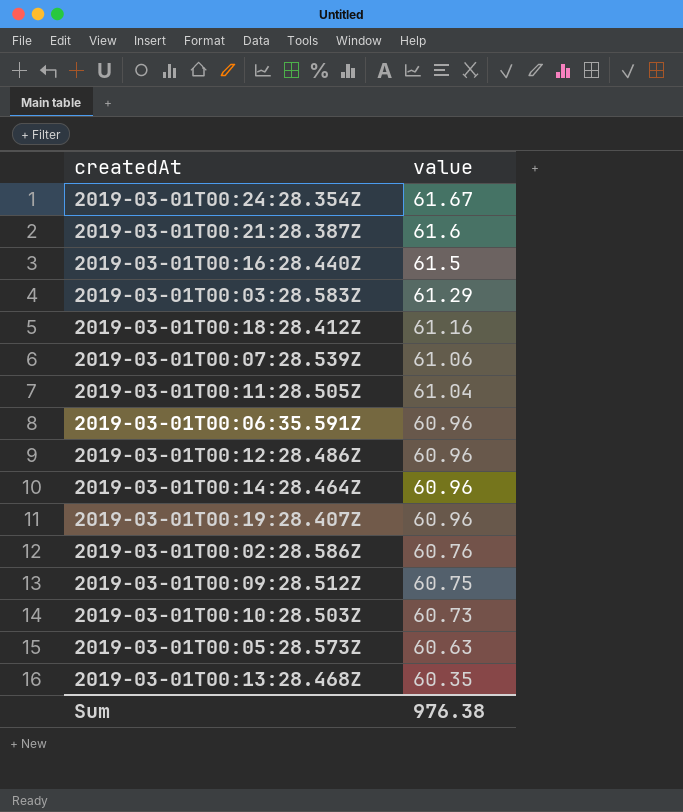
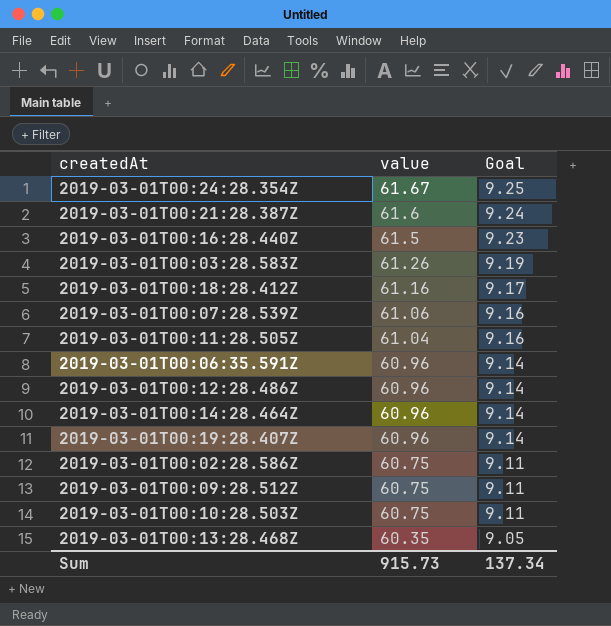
column Goal | formula: none -> [value] * 0.15
row 2019-03-01T00:05:28.573Z: 60.63 -> none
2019-03-01T00:03:28.583Z | value: 61.29 -> 61.26
2019-03-01T00:02:28.586Z | value: 60.76 -> 60.75
2019-03-01T00:10:28.503Z | value: 60.73 -> 60.75
Sum | value: 976.38 -> 915.73

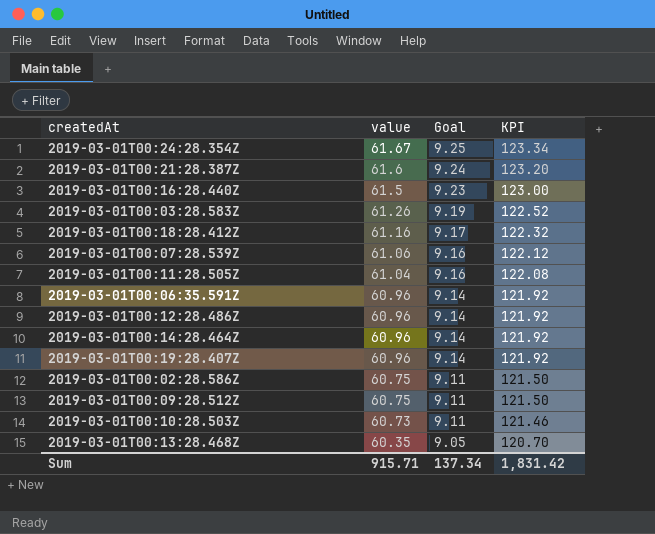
column KPI | formula: none -> [value] * 2
2019-03-01T00:10:28.503Z | value: 60.75 -> 60.73
Sum | value: 915.73 -> 915.71

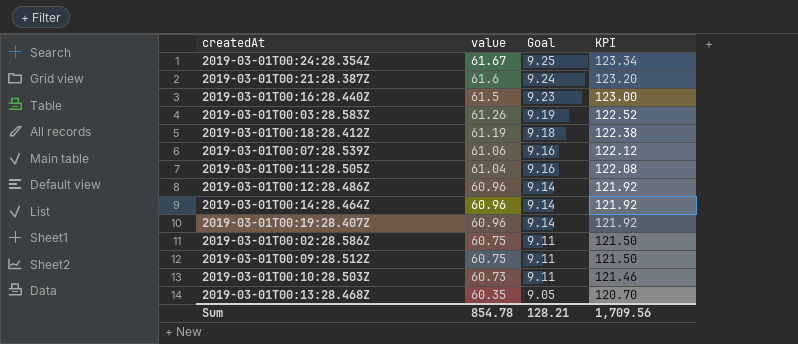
row 2019-03-01T00:06:35.591Z: 60.96 | 9.14 | 121.92 -> none
2019-03-01T00:18:28.412Z | value: 61.16 -> 61.19
2019-03-01T00:18:28.412Z | Goal: 9.17 -> 9.18
2019-03-01T00:18:28.412Z | KPI: 122.32 -> 122.38
Sum | value: 915.71 -> 854.78
Sum | Goal: 137.34 -> 128.21
Sum | KPI: 1,831.42 -> 1,709.56

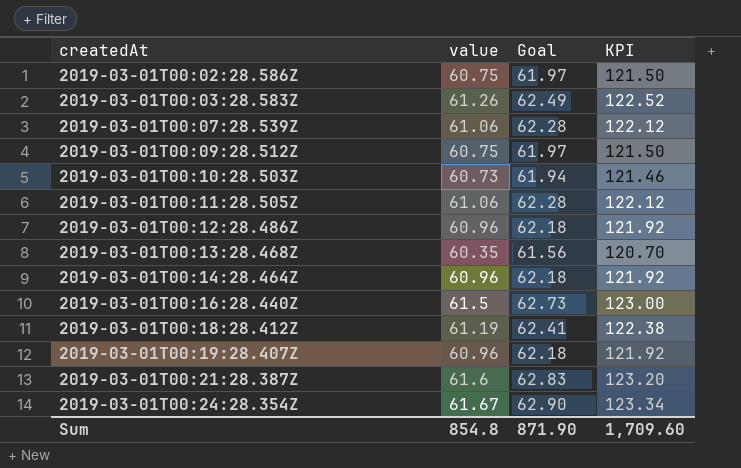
row order: value descending -> createdAt ascending
column Goal | formula: [value] * 0.15 -> [value] * 1.02
2019-03-01T00:11:28.505Z | value: 61.04 -> 61.06
2019-03-01T00:11:28.505Z | KPI: 122.08 -> 122.12
Sum | value: 854.78 -> 854.8
Sum | Goal: 128.21 -> 871.90
Sum | KPI: 1,709.56 -> 1,709.60

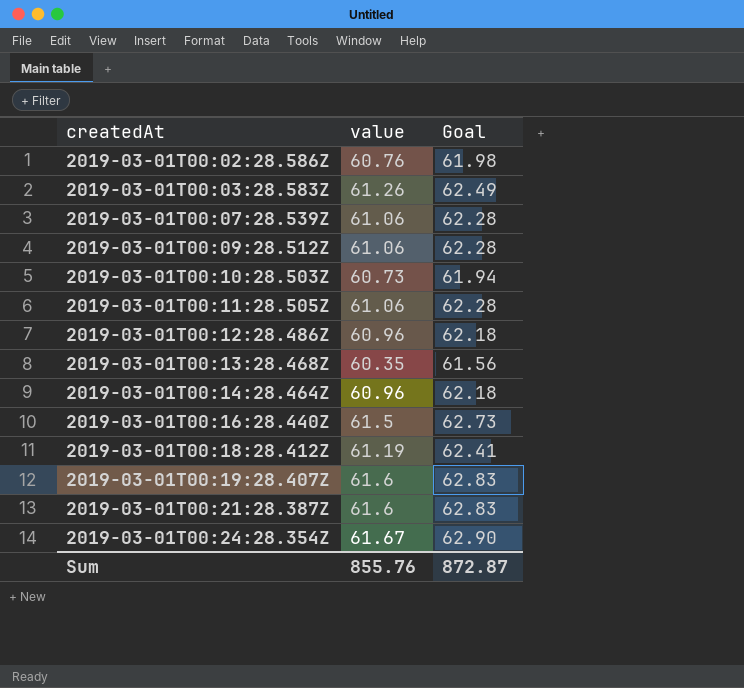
column KPI | formula: [value] * 2 -> none
2019-03-01T00:02:28.586Z | value: 60.75 -> 60.76
2019-03-01T00:02:28.586Z | Goal: 61.97 -> 61.98
2019-03-01T00:09:28.512Z | value: 60.75 -> 61.06
2019-03-01T00:09:28.512Z | Goal: 61.97 -> 62.28
2019-03-01T00:19:28.407Z | value: 60.96 -> 61.6
2019-03-01T00:19:28.407Z | Goal: 62.18 -> 62.83
Sum | value: 854.8 -> 855.76
Sum | Goal: 871.90 -> 872.87

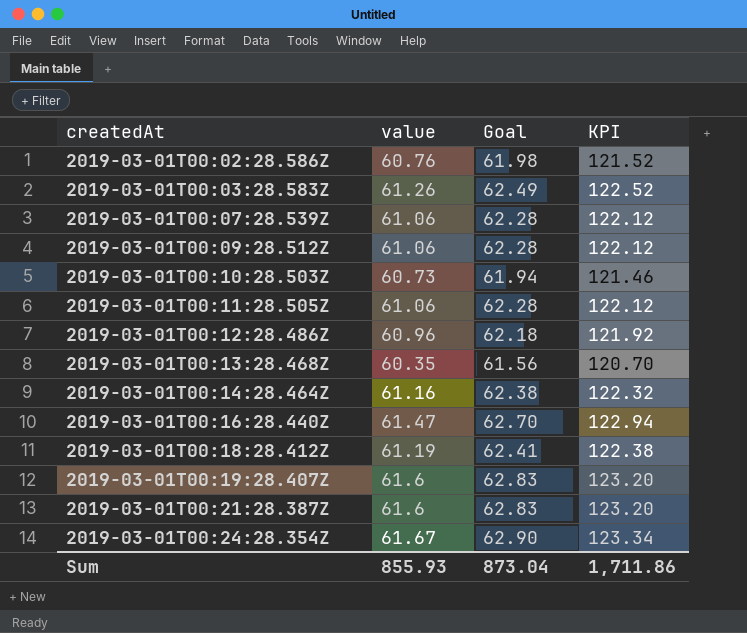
column KPI | formula: none -> [value] * 2
2019-03-01T00:14:28.464Z | value: 60.96 -> 61.16
2019-03-01T00:14:28.464Z | Goal: 62.18 -> 62.38
2019-03-01T00:16:28.440Z | value: 61.5 -> 61.47
2019-03-01T00:16:28.440Z | Goal: 62.73 -> 62.70
Sum | value: 855.76 -> 855.93
Sum | Goal: 872.87 -> 873.04

